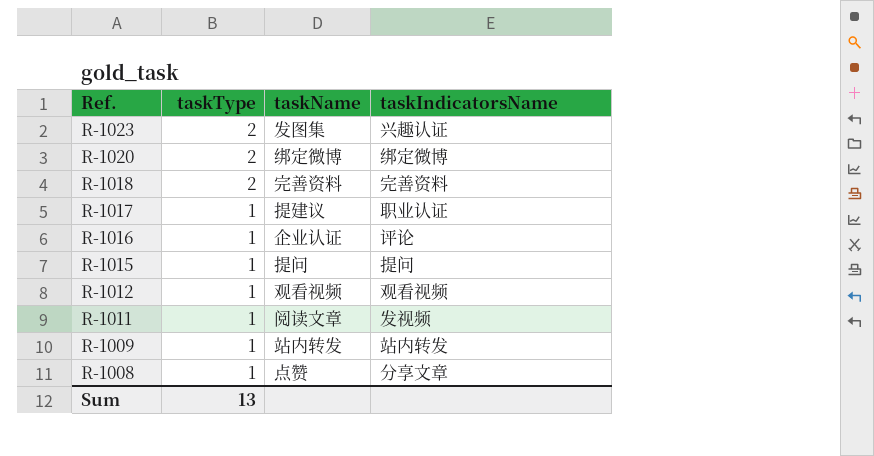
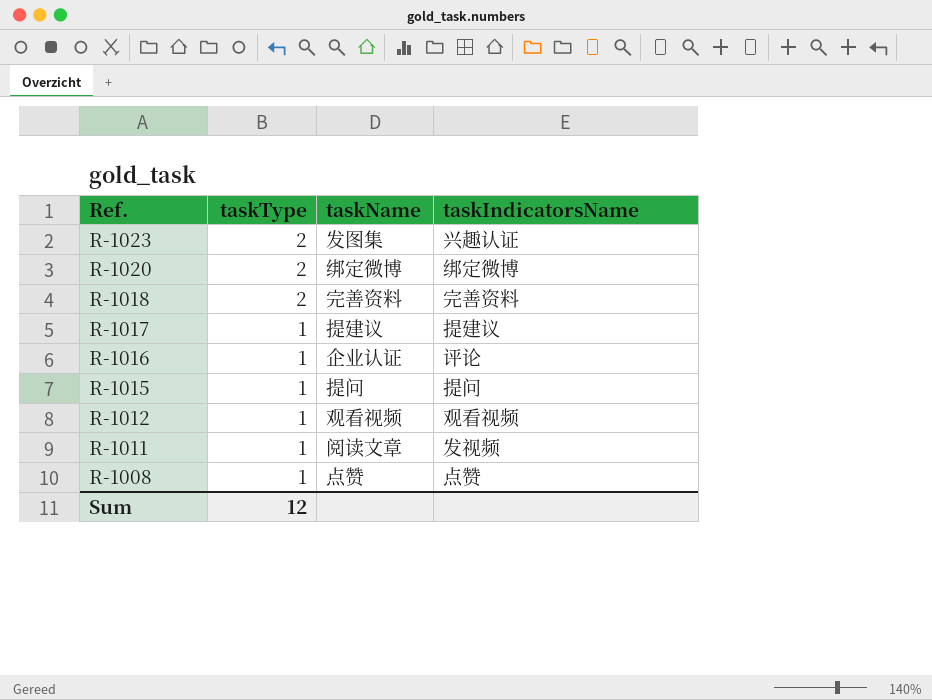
row R-1009: 1 | 站内转发 | 站内转发 -> none
R-1017 | taskIndicatorsName: 职业认证 -> 提建议
R-1008 | taskIndicatorsName: 分享文章 -> 点赞
Sum | taskType: 13 -> 12

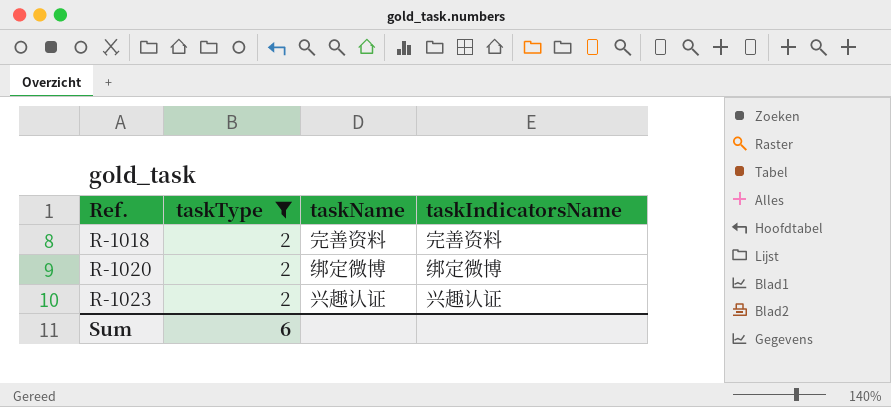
filter: none -> taskType = 2
row order: Ref. descending -> Ref. ascending
R-1023 | taskName: 发图集 -> 兴趣认证
Sum | taskType: 12 -> 6

